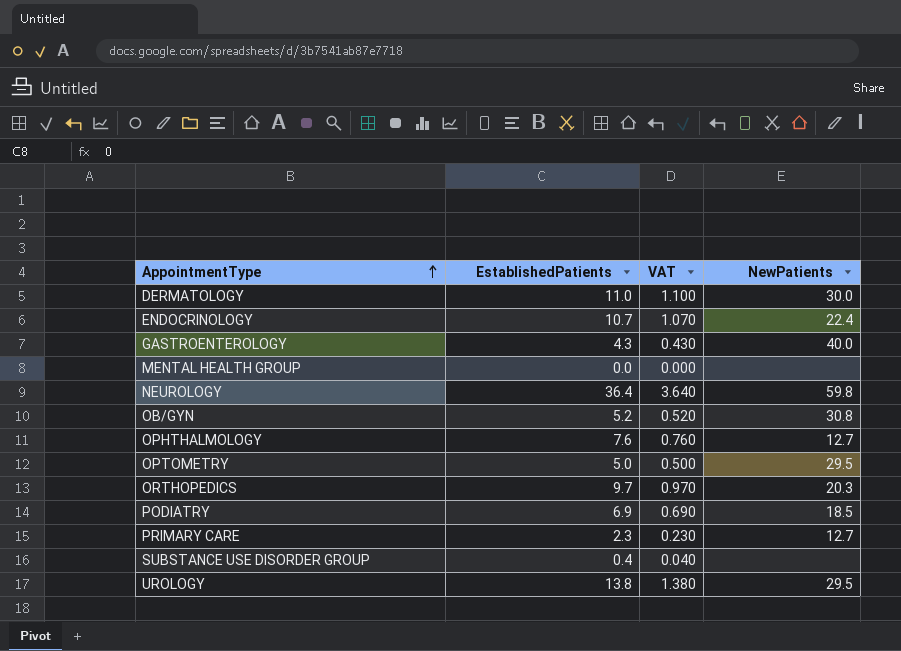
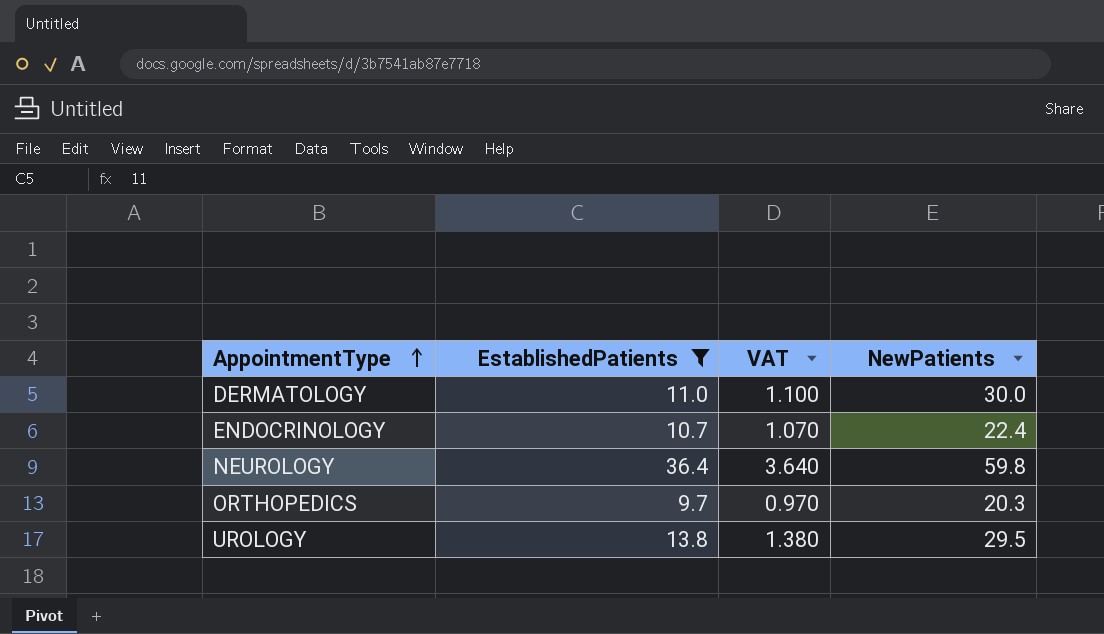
filter: none -> EstablishedPatients >= 9.7

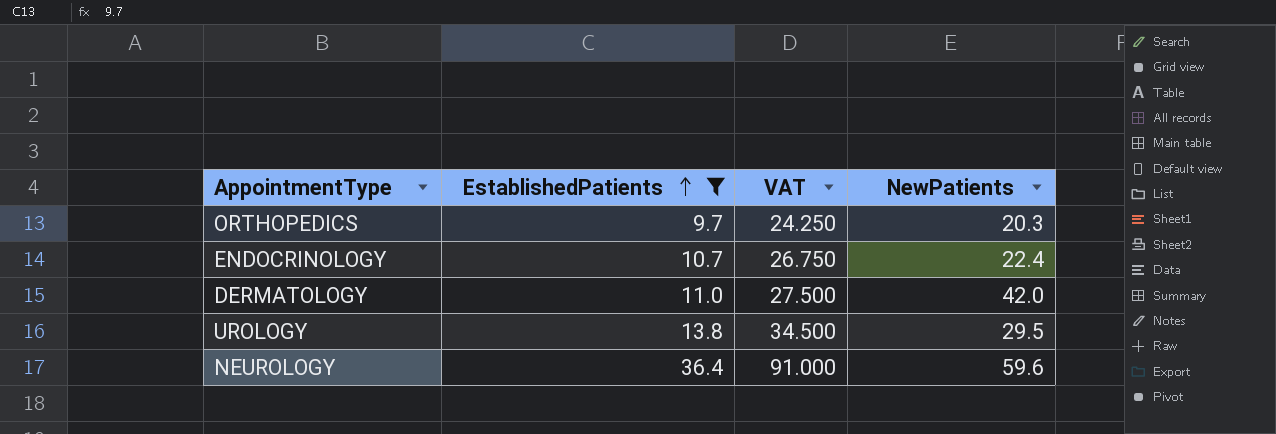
row order: AppointmentType ascending -> EstablishedPatients ascending
column VAT | formula: [EstablishedPatients] * 0.1 -> [EstablishedPatients] * 2.5
DERMATOLOGY | NewPatients: 30.0 -> 42.0
NEUROLOGY | NewPatients: 59.8 -> 59.6

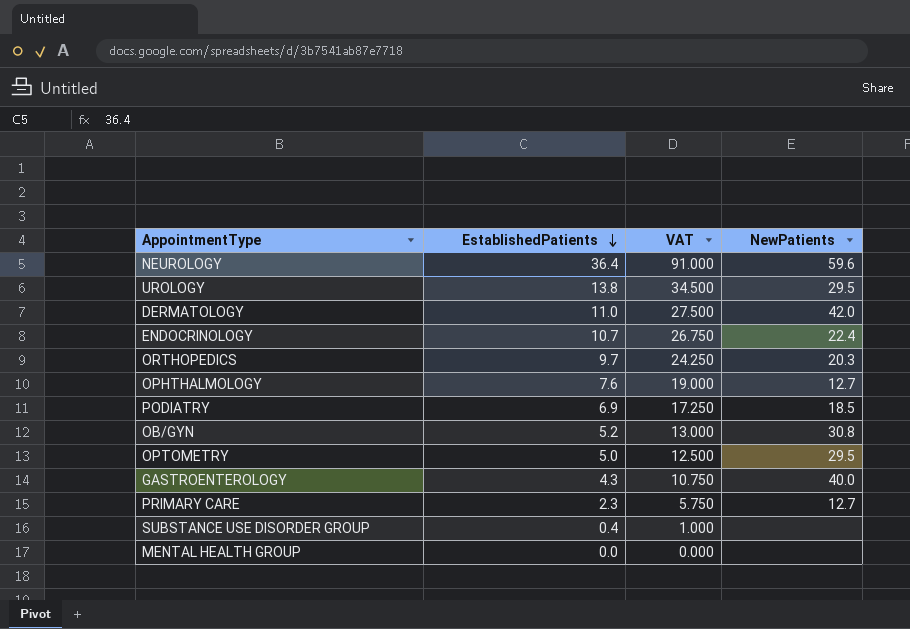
filter: EstablishedPatients >= 9.7 -> none
row order: EstablishedPatients ascending -> EstablishedPatients descending

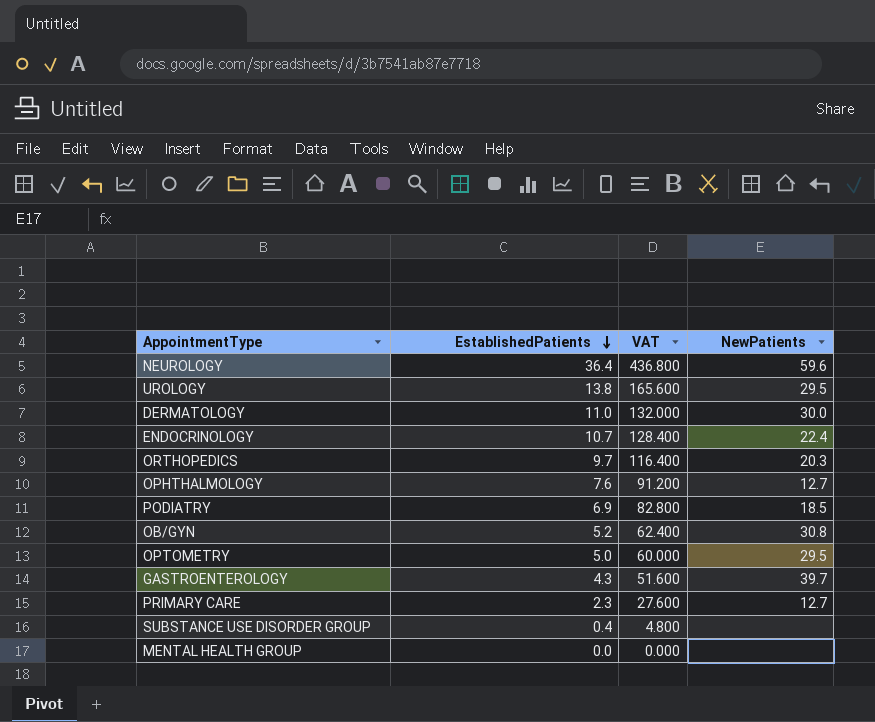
column VAT | formula: [EstablishedPatients] * 2.5 -> [EstablishedPatients] * 12
DERMATOLOGY | NewPatients: 42.0 -> 30.0
GASTROENTEROLOGY | NewPatients: 40.0 -> 39.7

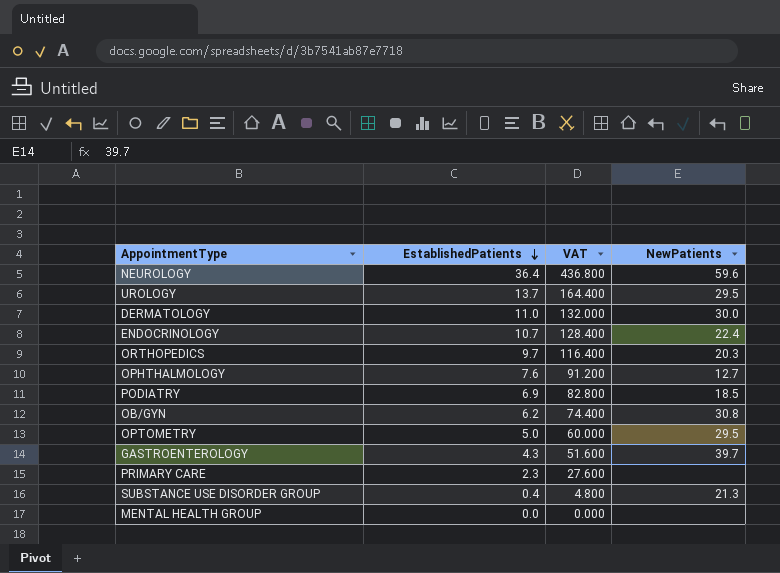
UROLOGY | EstablishedPatients: 13.8 -> 13.7
UROLOGY | VAT: 165.600 -> 164.400
OB/GYN | EstablishedPatients: 5.2 -> 6.2
OB/GYN | VAT: 62.400 -> 74.400
PRIMARY CARE | NewPatients: 12.7 -> none
SUBSTANCE USE DISORDER GROUP | NewPatients: none -> 21.3

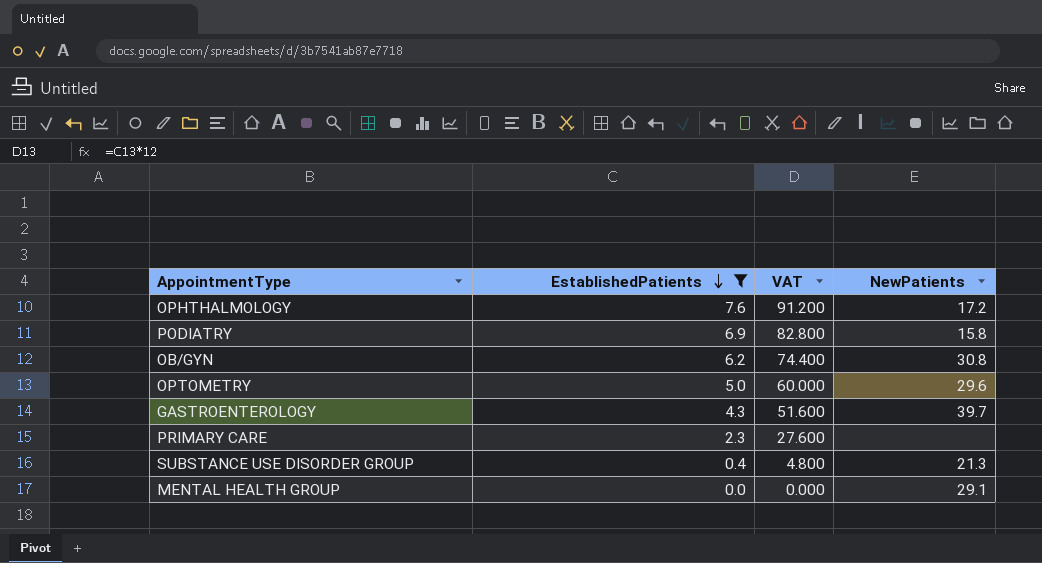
filter: none -> EstablishedPatients <= 7.6
OPHTHALMOLOGY | NewPatients: 12.7 -> 17.2
PODIATRY | NewPatients: 18.5 -> 15.8
OPTOMETRY | NewPatients: 29.5 -> 29.6
MENTAL HEALTH GROUP | NewPatients: none -> 29.1

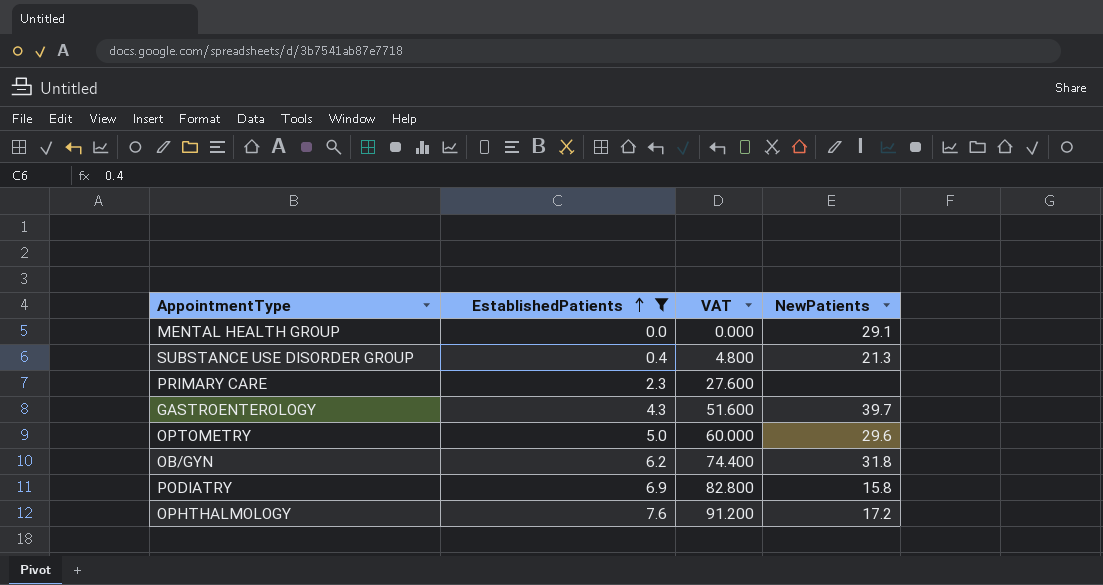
row order: EstablishedPatients descending -> EstablishedPatients ascending
OB/GYN | NewPatients: 30.8 -> 31.8

